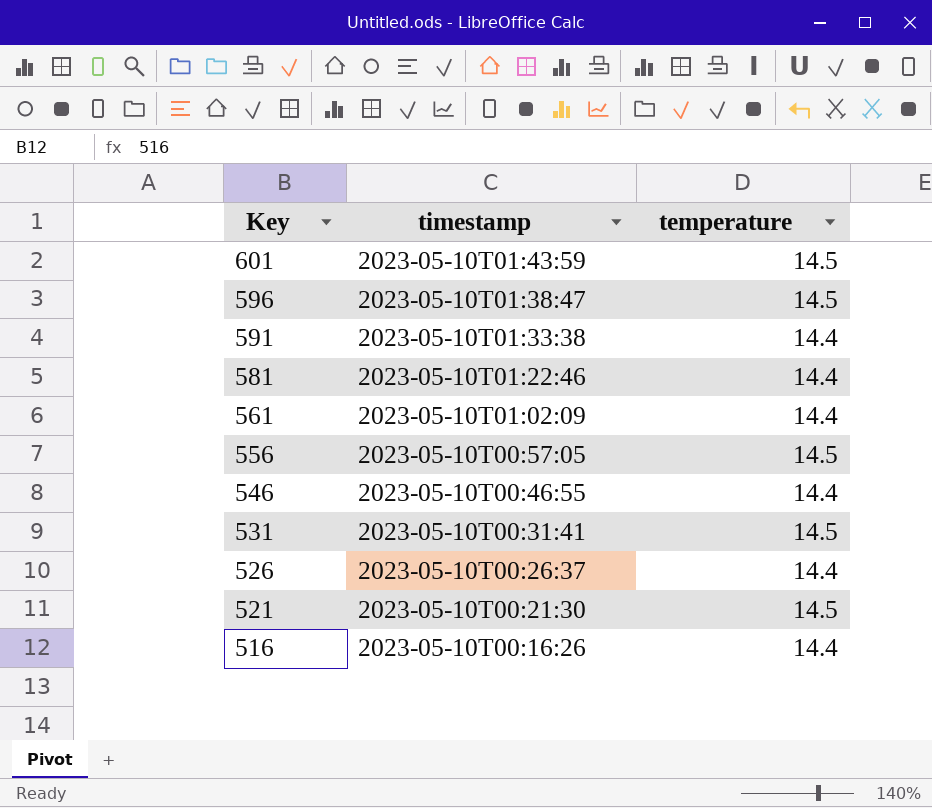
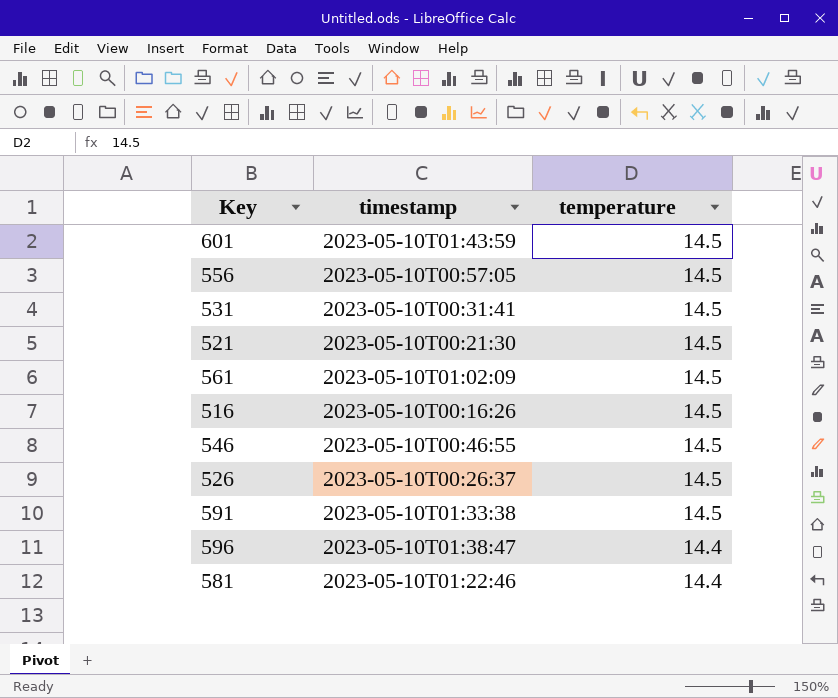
row order: Key descending -> temperature descending
561 | temperature: 14.4 -> 14.5
516 | temperature: 14.4 -> 14.5
546 | temperature: 14.4 -> 14.5
526 | temperature: 14.4 -> 14.5
591 | temperature: 14.4 -> 14.5
596 | temperature: 14.5 -> 14.4

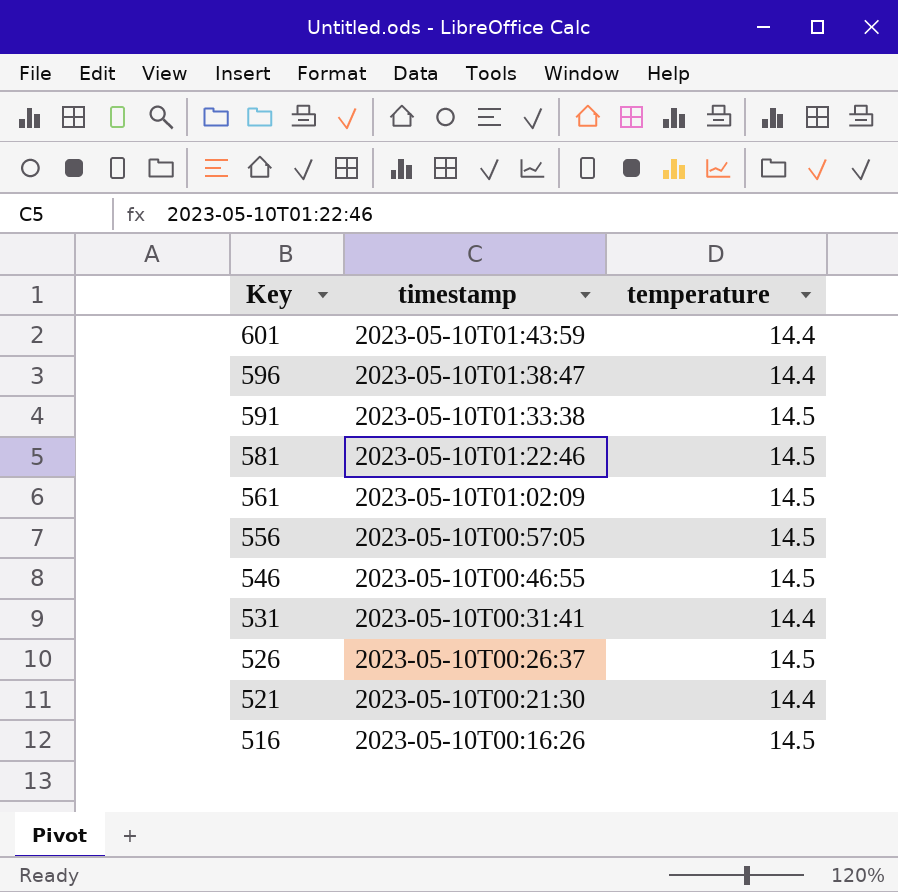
row order: temperature descending -> Key descending
601 | temperature: 14.5 -> 14.4
581 | temperature: 14.4 -> 14.5
531 | temperature: 14.5 -> 14.4
521 | temperature: 14.5 -> 14.4

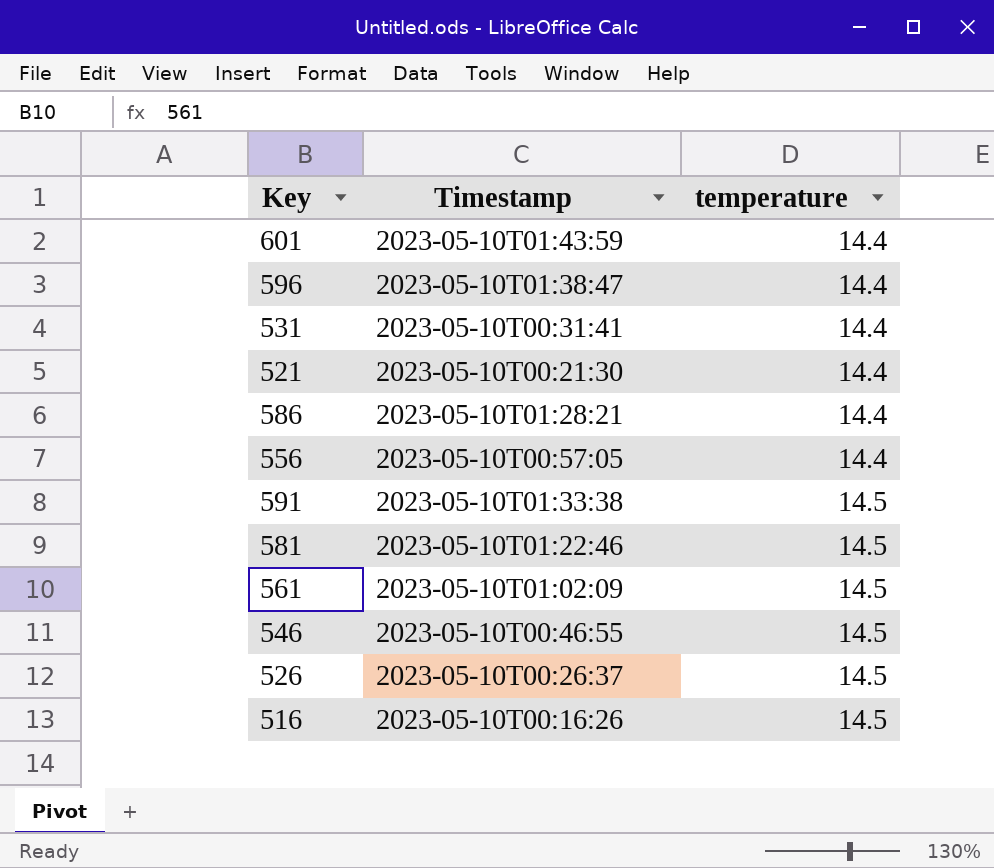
row order: Key descending -> temperature ascending
column name: timestamp -> Timestamp
row 586: none -> 2023-05-10T01:28:21 | 14.4
556 | temperature: 14.5 -> 14.4

